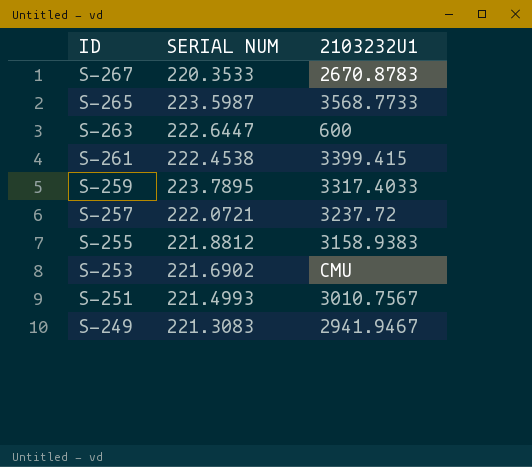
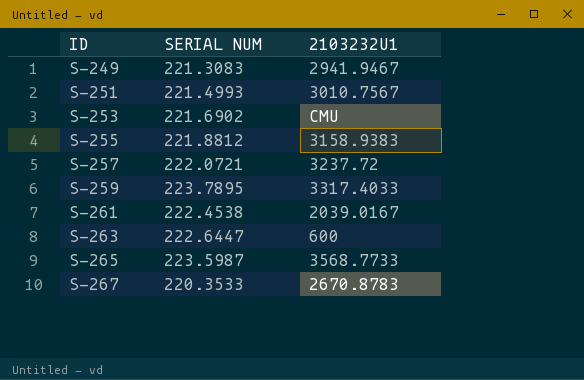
row order: ID descending -> ID ascending
S-261 | 2103232U1: 3399.415 -> 2039.0167

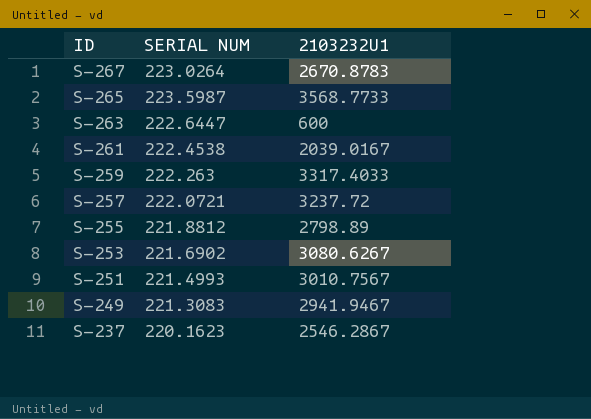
row order: ID ascending -> ID descending
S-267 | SERIAL NUM: 220.3533 -> 223.0264
S-259 | SERIAL NUM: 223.7895 -> 222.263
S-255 | 2103232U1: 3158.9383 -> 2798.89
S-253 | 2103232U1: CMU -> 3080.6267
row S-237: none -> 220.1623 | 2546.2867

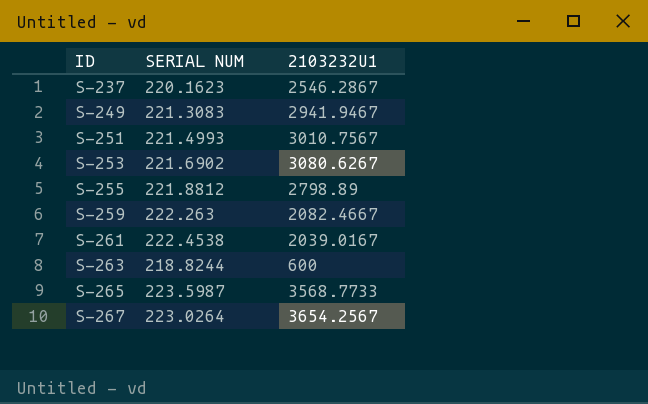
row order: ID descending -> ID ascending
row S-257: 222.0721 | 3237.72 -> none
S-259 | 2103232U1: 3317.4033 -> 2082.4667
S-263 | SERIAL NUM: 222.6447 -> 218.8244
S-267 | 2103232U1: 2670.8783 -> 3654.2567

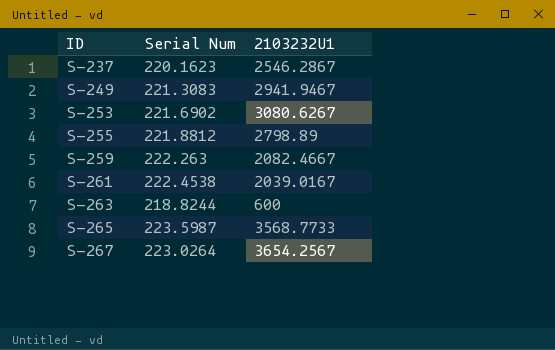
column name: SERIAL NUM -> Serial Num
row S-251: 221.4993 | 3010.7567 -> none

